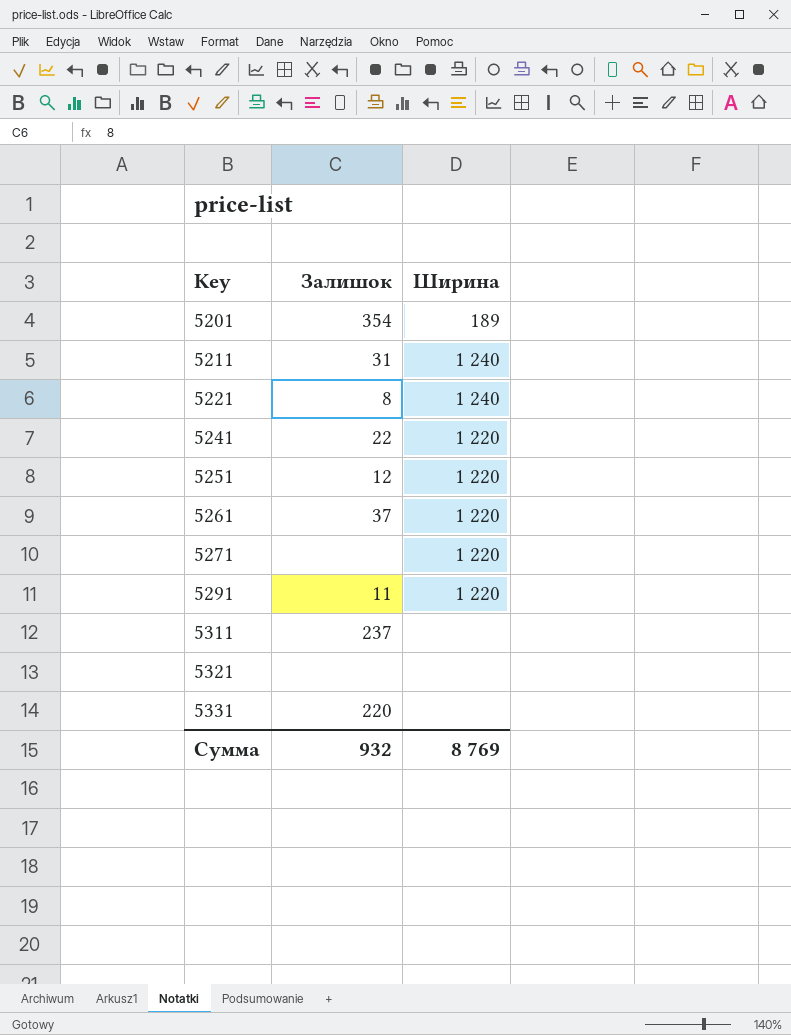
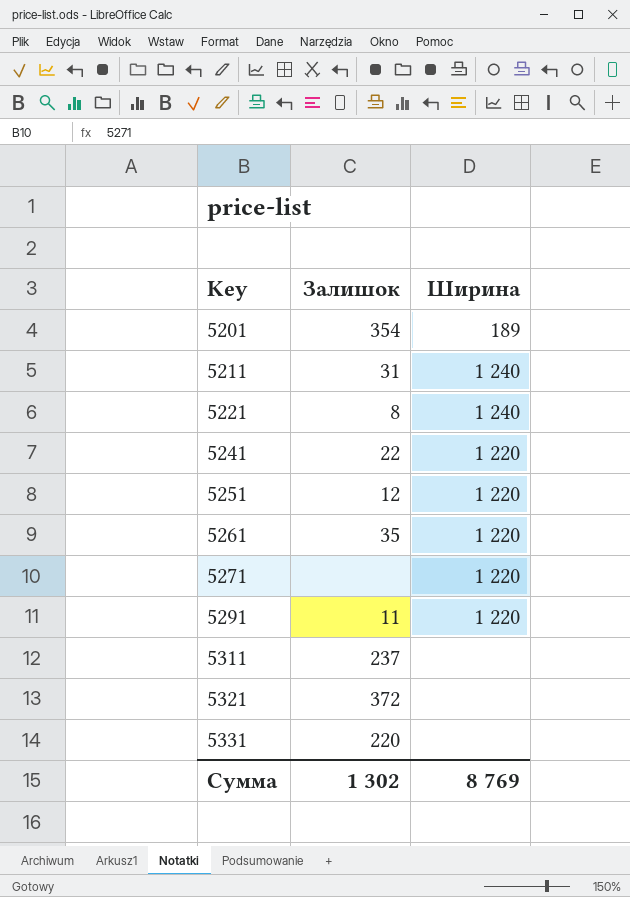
5261 | Залишок: 37 -> 35
5321 | Залишок: none -> 372
Сумма | Залишок: 932 -> 1 302

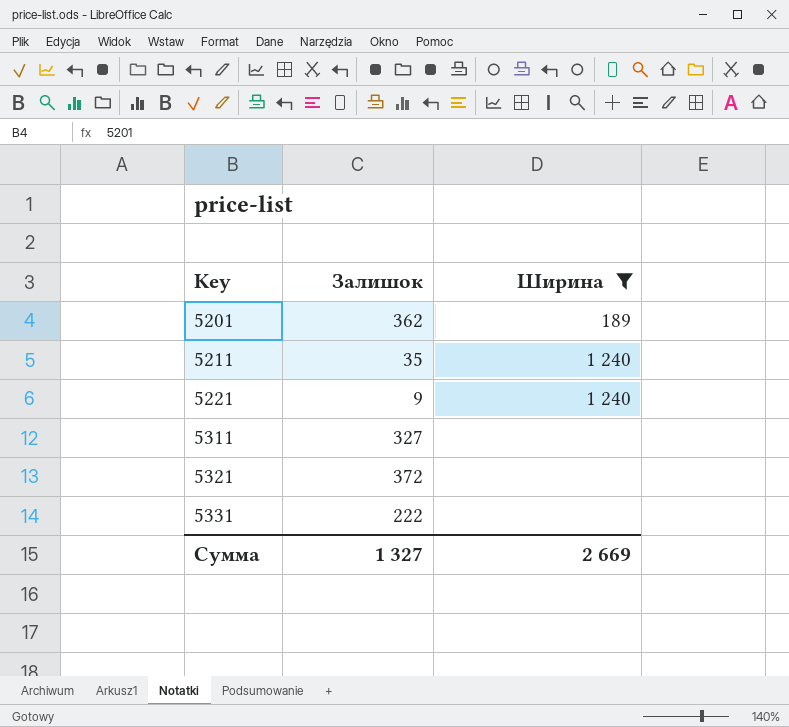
filter: none -> Ширина != 1 220
5201 | Залишок: 354 -> 362
5211 | Залишок: 31 -> 35
5221 | Залишок: 8 -> 9
5311 | Залишок: 237 -> 327
5331 | Залишок: 220 -> 222
Сумма | Залишок: 1 302 -> 1 327
Сумма | Ширина: 8 769 -> 2 669

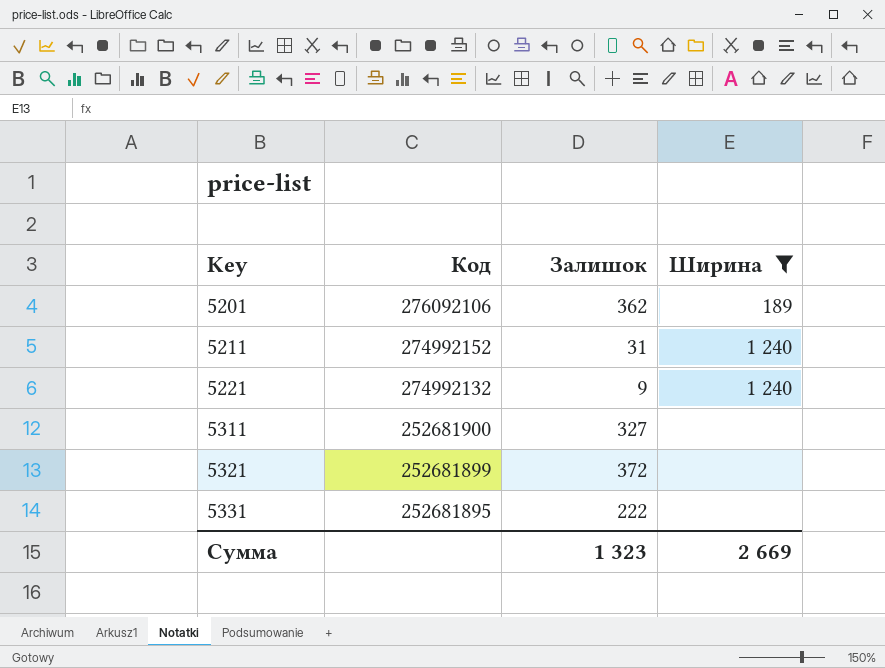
column Код | position: none -> 2
5211 | Залишок: 35 -> 31
Сумма | Залишок: 1 327 -> 1 323

